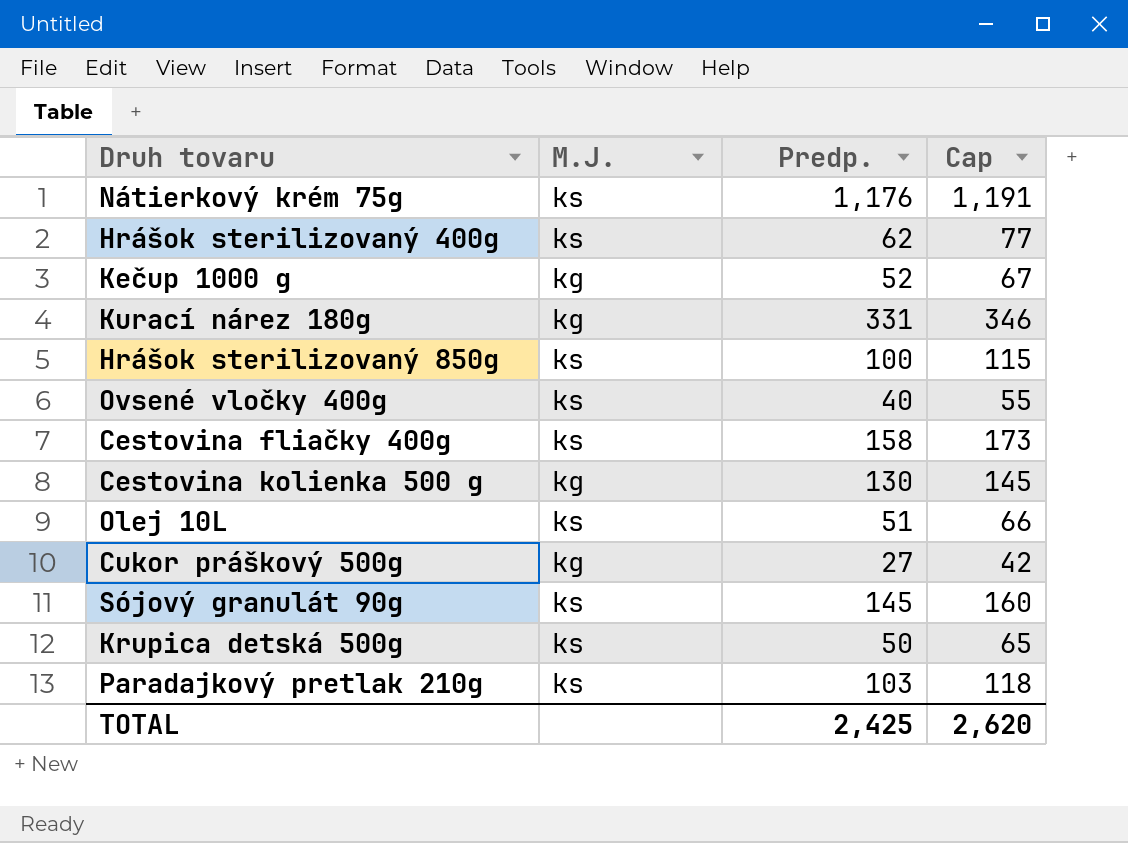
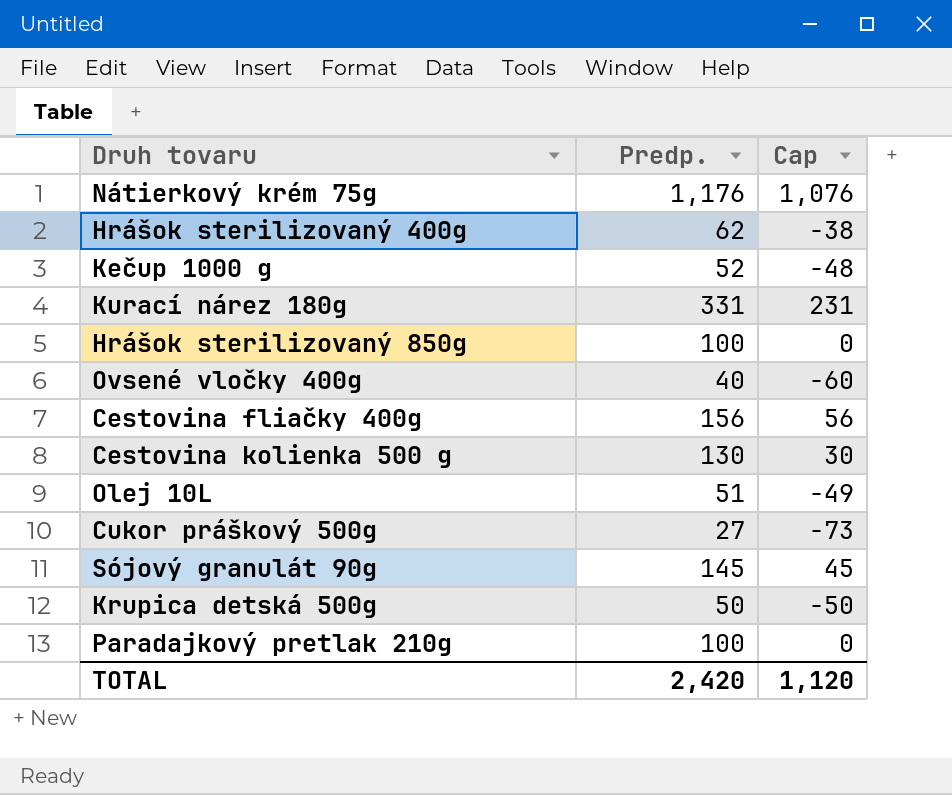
column M.J. | position: 2 -> none
column Cap | formula: [Predp.] + 15 -> [Predp.] - 100
Cestovina fliačky 400g | Predp.: 158 -> 156
Paradajkový pretlak 210g | Predp.: 103 -> 100
TOTAL | Predp.: 2,425 -> 2,420
TOTAL | Cap: 2,620 -> 1,120

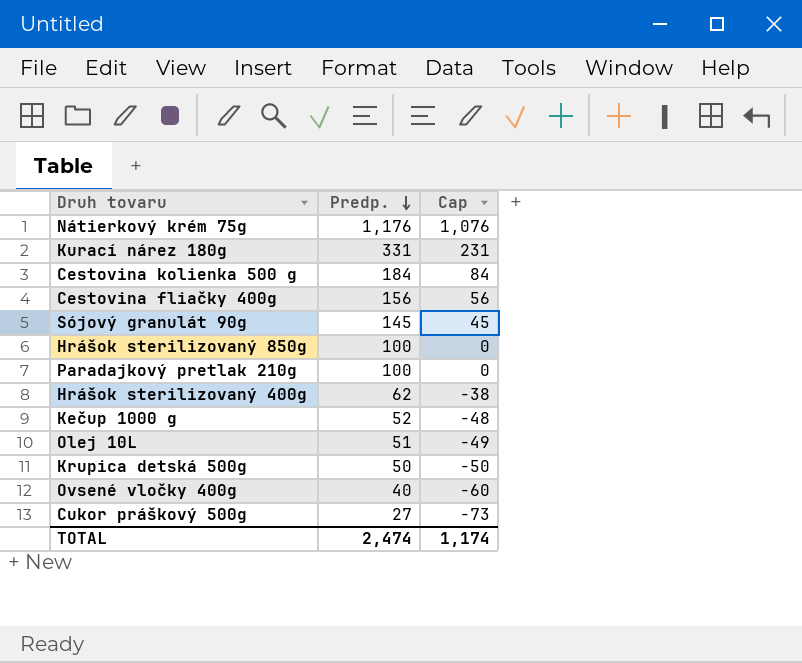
row order: none -> Predp. descending
Cestovina kolienka 500 g | Predp.: 130 -> 184
Cestovina kolienka 500 g | Cap: 30 -> 84
TOTAL | Predp.: 2,420 -> 2,474
TOTAL | Cap: 1,120 -> 1,174

